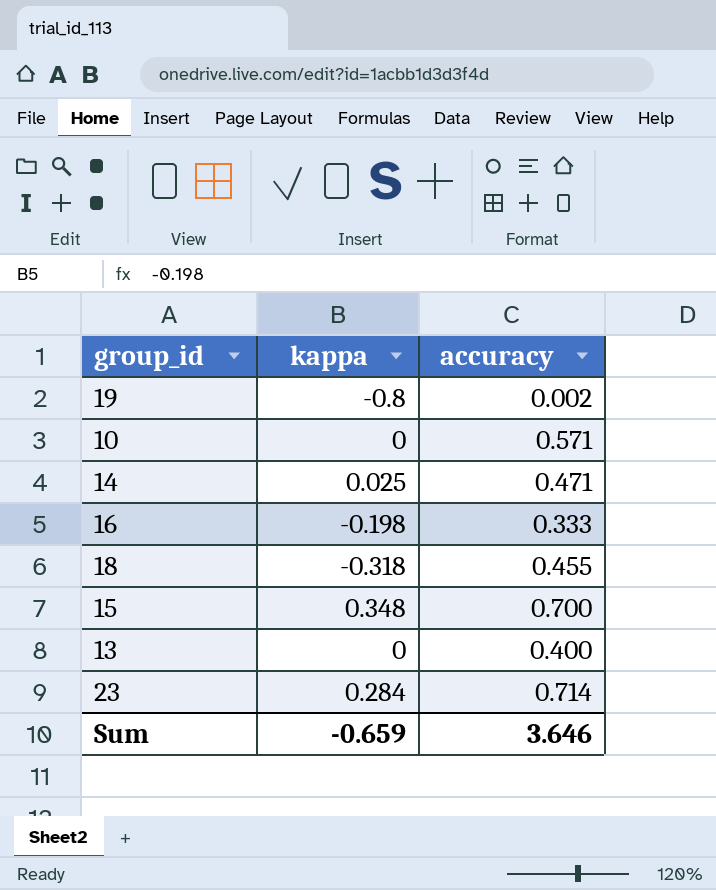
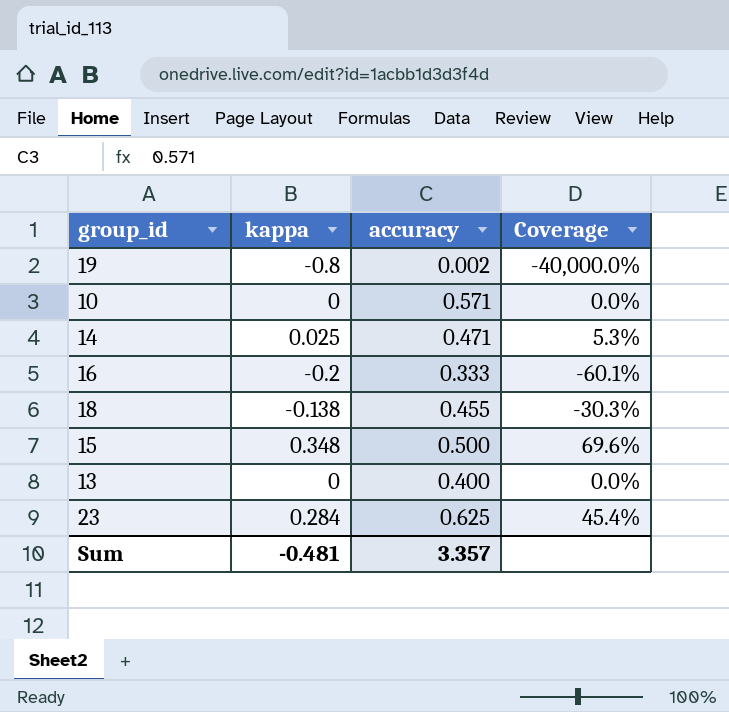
column Coverage | formula: none -> [kappa] / [accuracy]
16 | kappa: -0.198 -> -0.2
18 | kappa: -0.318 -> -0.138
15 | accuracy: 0.700 -> 0.500
23 | accuracy: 0.714 -> 0.625
Sum | kappa: -0.659 -> -0.481
Sum | accuracy: 3.646 -> 3.357

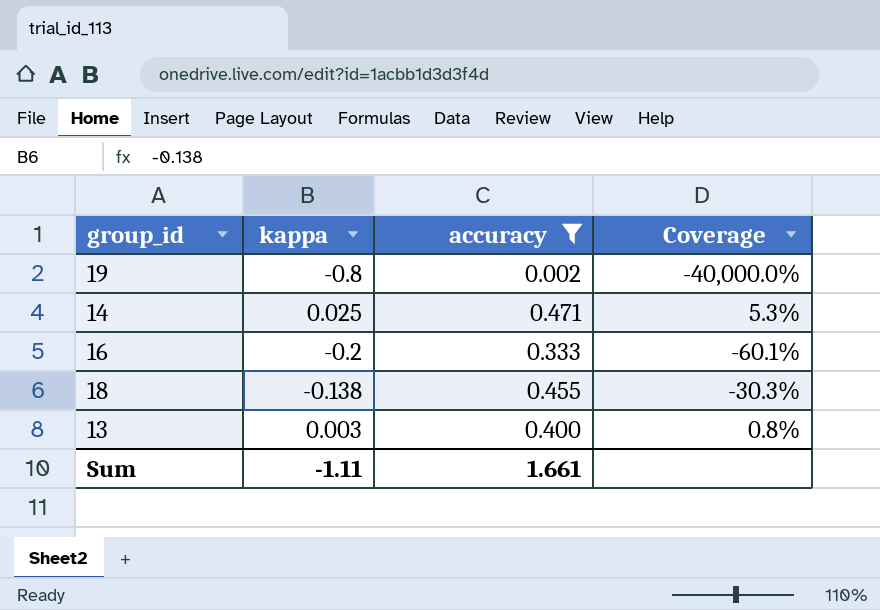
filter: none -> accuracy <= 0.471
13 | kappa: 0 -> 0.003
13 | Coverage: 0.0% -> 0.8%
Sum | kappa: -0.481 -> -1.11
Sum | accuracy: 3.357 -> 1.661

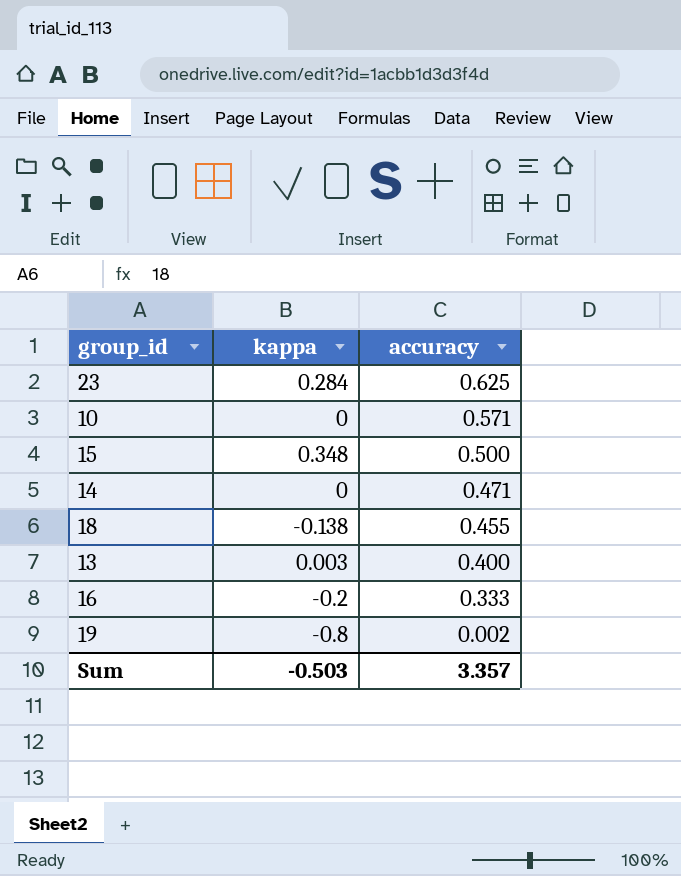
filter: accuracy <= 0.471 -> none
row order: none -> accuracy descending
column Coverage | formula: [kappa] / [accuracy] -> none
14 | kappa: 0.025 -> 0
Sum | kappa: -1.11 -> -0.503
Sum | accuracy: 1.661 -> 3.357

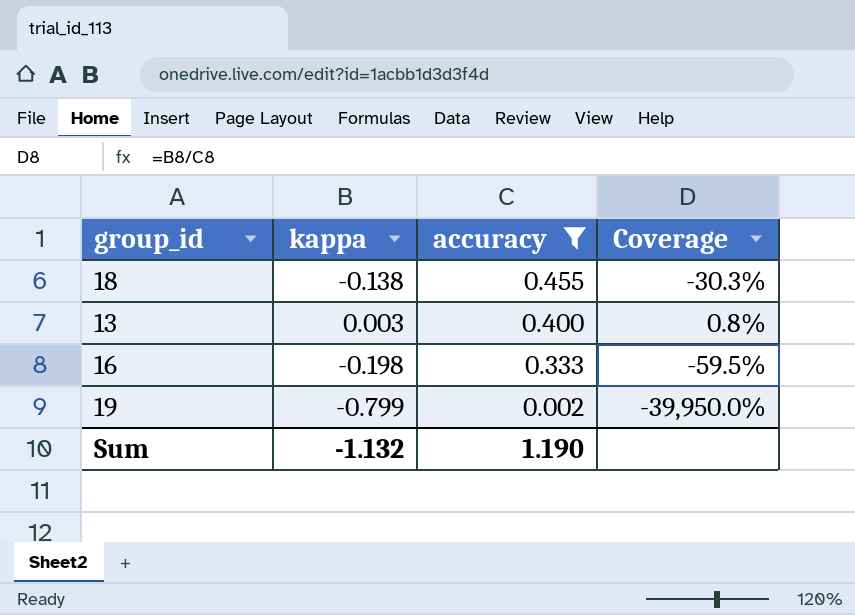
filter: none -> accuracy <= 0.455
column Coverage | formula: none -> [kappa] / [accuracy]
16 | kappa: -0.2 -> -0.198
19 | kappa: -0.8 -> -0.799
Sum | kappa: -0.503 -> -1.132
Sum | accuracy: 3.357 -> 1.190

